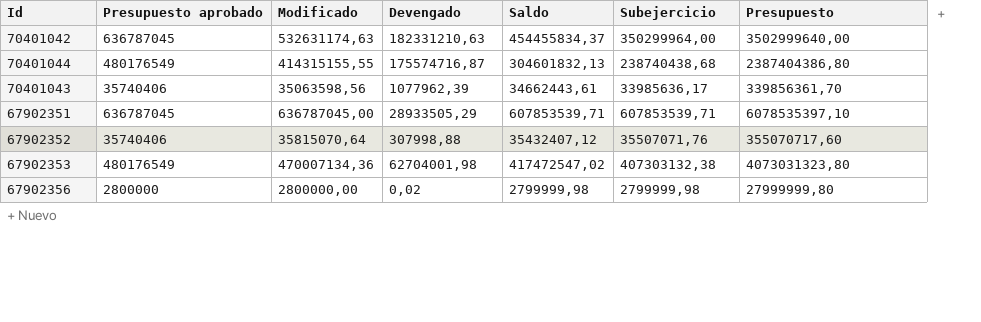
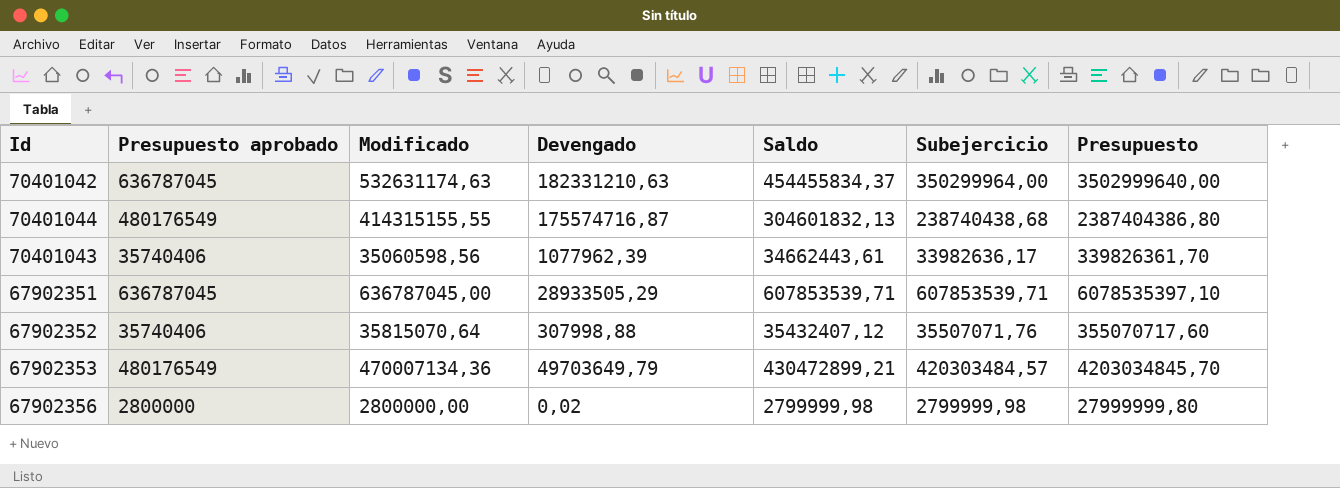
70401043 | Modificado: 35063598,56 -> 35060598,56
70401043 | Subejercicio: 33985636,17 -> 33982636,17
70401043 | Presupuesto: 339856361,70 -> 339826361,70
67902353 | Devengado: 62704001,98 -> 49703649,79
67902353 | Saldo: 417472547,02 -> 430472899,21
67902353 | Subejercicio: 407303132,38 -> 420303484,57
67902353 | Presupuesto: 4073031323,80 -> 4203034845,70

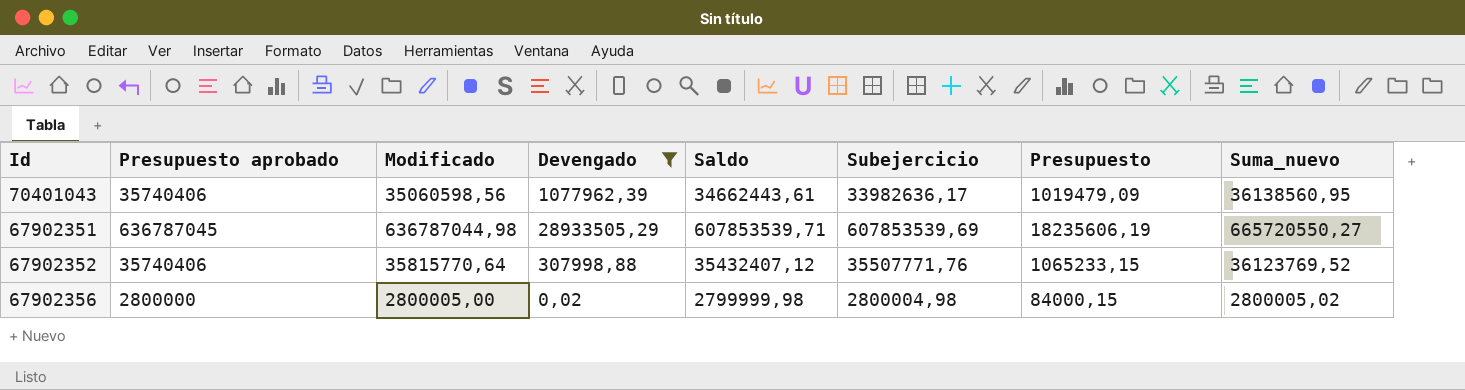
filter: none -> Devengado <= 28933505,29
column Presupuesto | formula: [Subejercicio] * 10 -> [Subejercicio] * 0,03
column Suma_nuevo | formula: none -> [Modificado] + [Devengado]
67902351 | Modificado: 636787045,00 -> 636787044,98
67902351 | Subejercicio: 607853539,71 -> 607853539,69
67902352 | Modificado: 35815070,64 -> 35815770,64
67902352 | Subejercicio: 35507071,76 -> 35507771,76
67902356 | Modificado: 2800000,00 -> 2800005,00
67902356 | Subejercicio: 2799999,98 -> 2800004,98

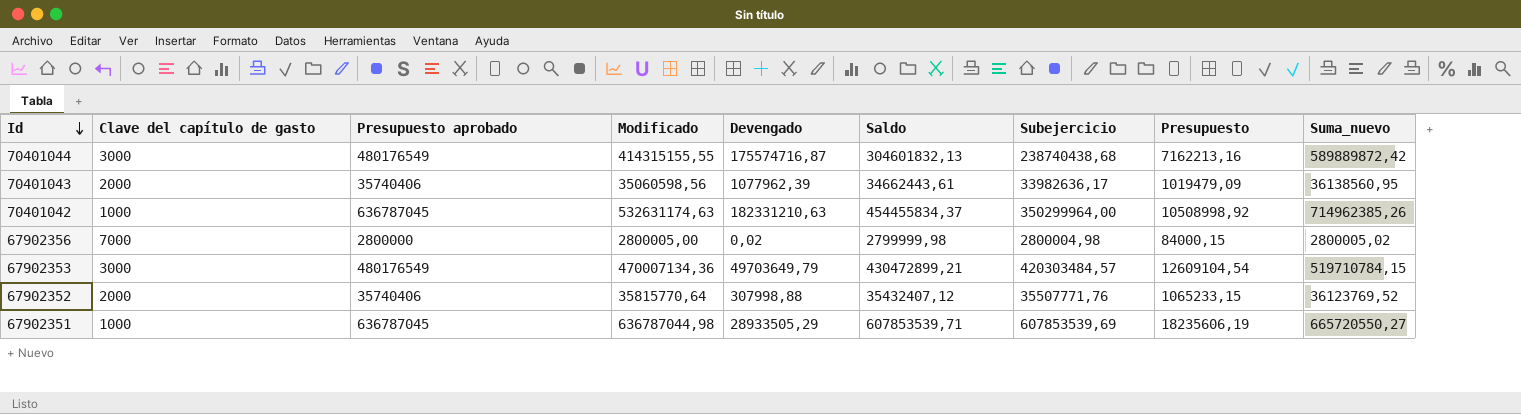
filter: Devengado <= 28933505,29 -> none
row order: none -> Id descending
column Clave del capítulo de gasto | position: none -> 2

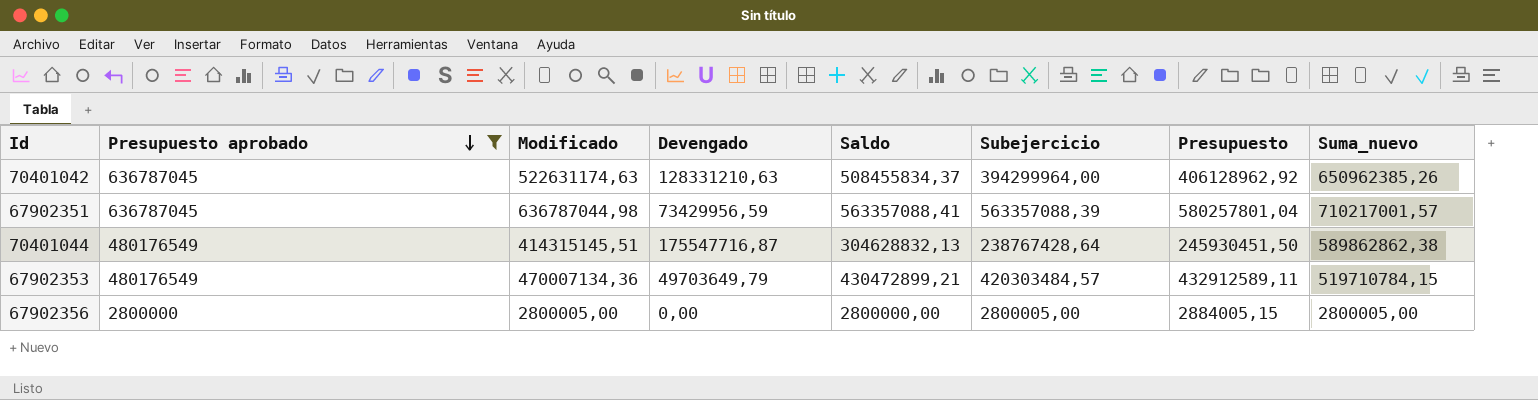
filter: none -> Presupuesto aprobado != 35740406
row order: Id descending -> Presupuesto aprobado descending
column Clave del capítulo de gasto | position: 2 -> none
column Presupuesto | formula: [Subejercicio] * 0,03 -> [Subejercicio] * 1,03
70401042 | Modificado: 532631174,63 -> 522631174,63
70401042 | Devengado: 182331210,63 -> 128331210,63
70401042 | Saldo: 454455834,37 -> 508455834,37
70401042 | Subejercicio: 350299964,00 -> 394299964,00
70401042 | Suma_nuevo: 714962385,26 -> 650962385,26
67902351 | Devengado: 28933505,29 -> 73429956,59
67902351 | Saldo: 607853539,71 -> 563357088,41
67902351 | Subejercicio: 607853539,69 -> 563357088,39
67902351 | Suma_nuevo: 665720550,27 -> 710217001,57
70401044 | Modificado: 414315155,55 -> 414315145,51
70401044 | Devengado: 175574716,87 -> 175547716,87
70401044 | Saldo: 304601832,13 -> 304628832,13
70401044 | Subejercicio: 238740438,68 -> 238767428,64
70401044 | Suma_nuevo: 589889872,42 -> 589862862,38
67902356 | Devengado: 0,02 -> 0,00
67902356 | Saldo: 2799999,98 -> 2800000,00
67902356 | Subejercicio: 2800004,98 -> 2800005,00
67902356 | Suma_nuevo: 2800005,02 -> 2800005,00

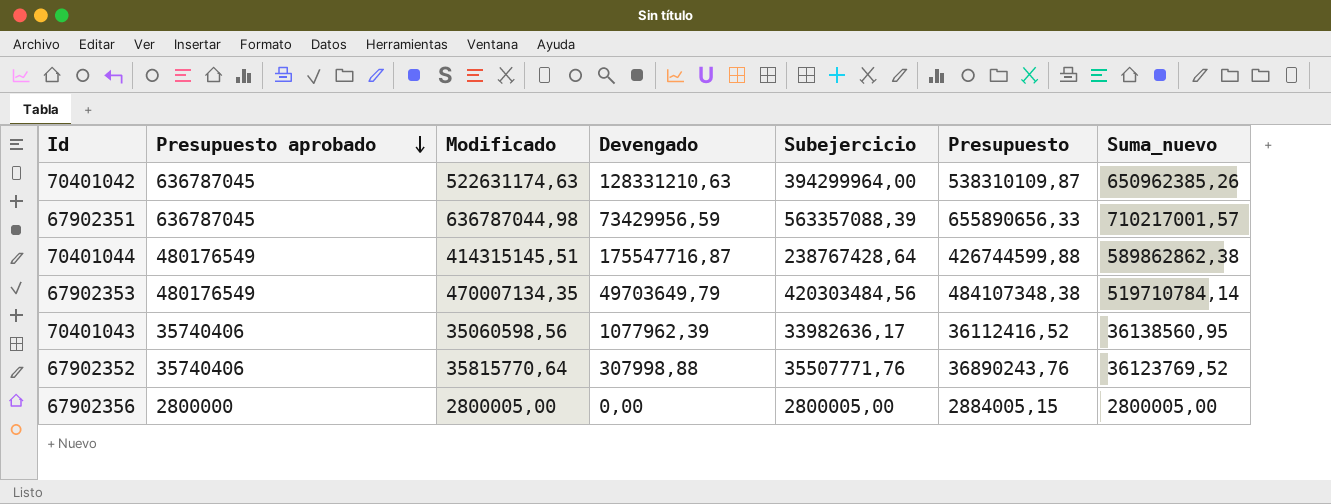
filter: Presupuesto aprobado != 35740406 -> none
column Saldo | formula: [Presupuesto aprobado] - [Devengado] -> none
column Presupuesto | formula: [Subejercicio] * 1,03 -> [Modificado] * 1,03
67902353 | Modificado: 470007134,36 -> 470007134,35
67902353 | Subejercicio: 420303484,57 -> 420303484,56
67902353 | Suma_nuevo: 519710784,15 -> 519710784,14

